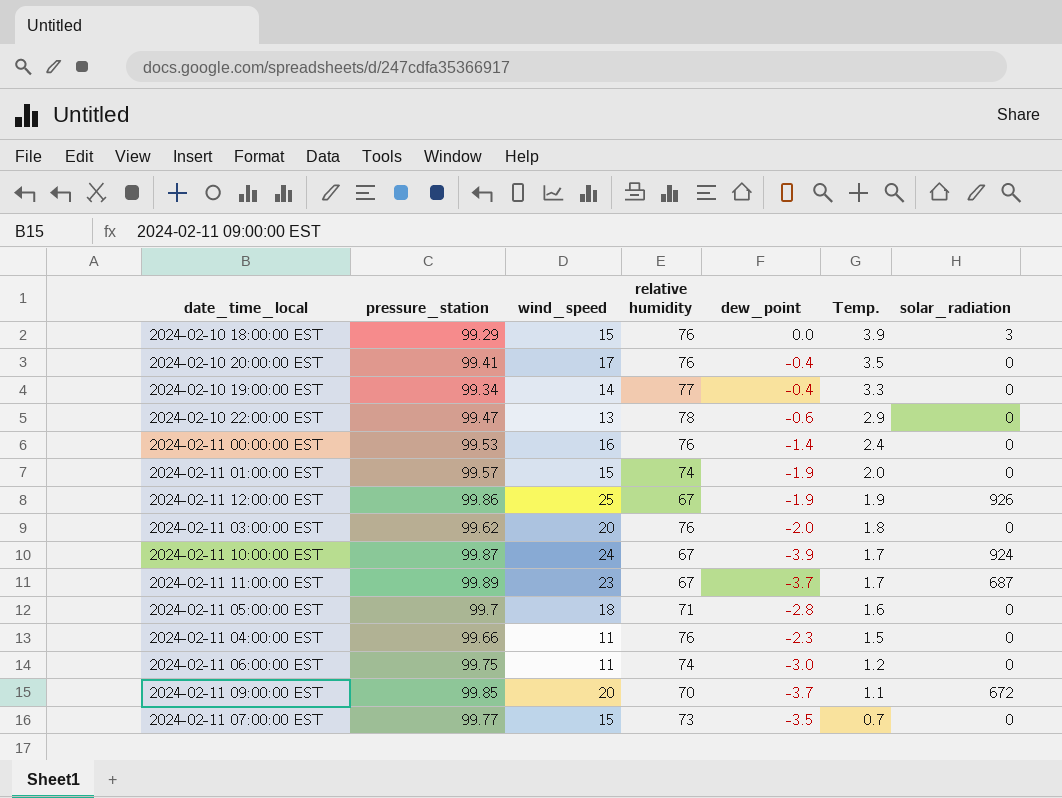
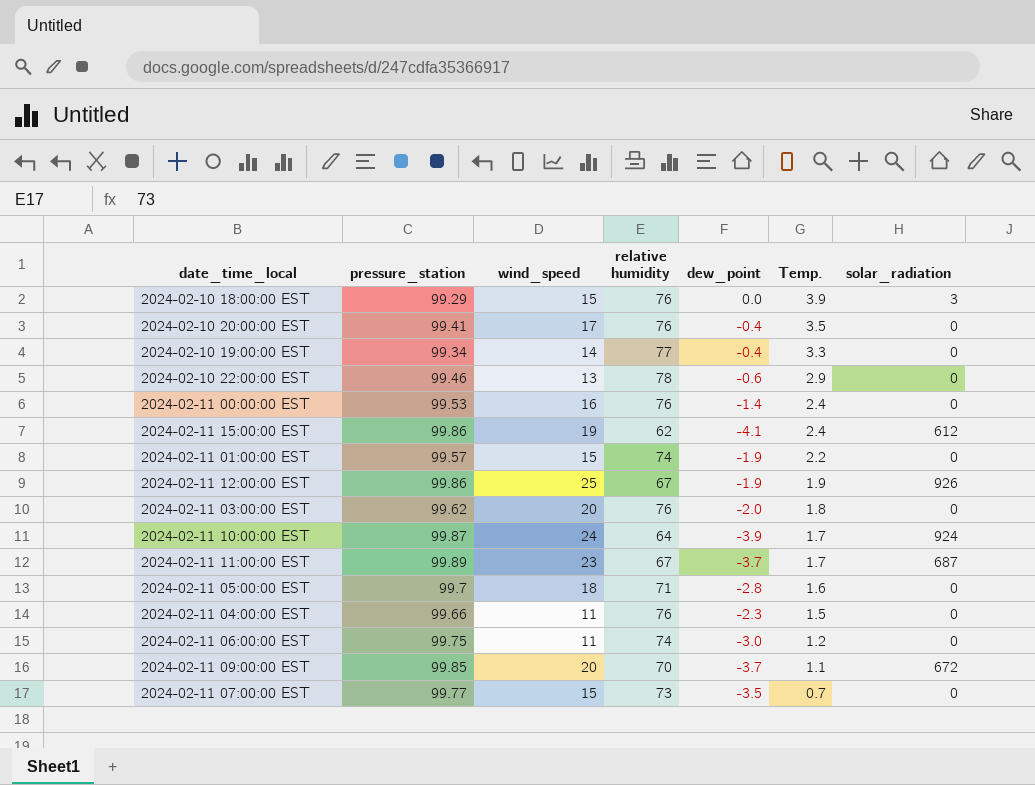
2024-02-10 22:00:00 EST | pressure_station: 99.47 -> 99.46
row 2024-02-11 15:00:00 EST: none -> 99.86 | 19 | 62 | -4.1 | 2.4 | 612
2024-02-11 01:00:00 EST | Temp.: 2.0 -> 2.2
2024-02-11 10:00:00 EST | relative humidity: 67 -> 64

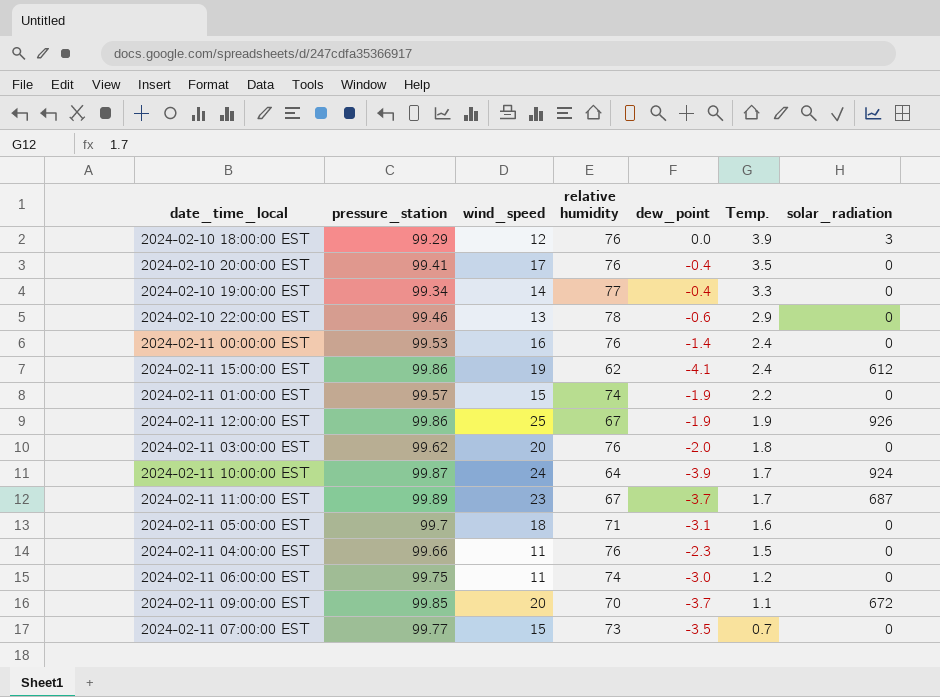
2024-02-10 18:00:00 EST | wind_speed: 15 -> 12
2024-02-11 05:00:00 EST | dew_point: -2.8 -> -3.1

